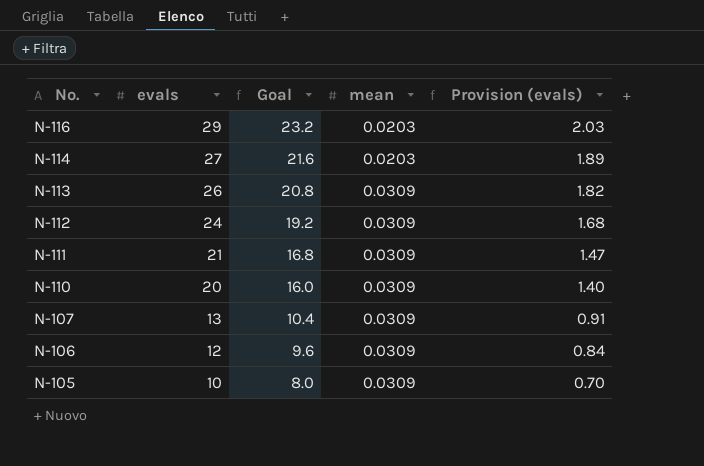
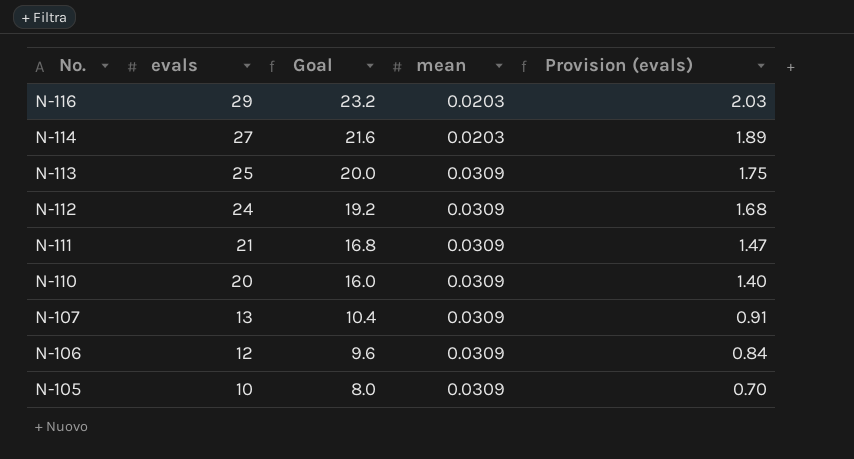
N-113 | evals: 26 -> 25
N-113 | Goal: 20.8 -> 20.0
N-113 | Provision (evals): 1.82 -> 1.75

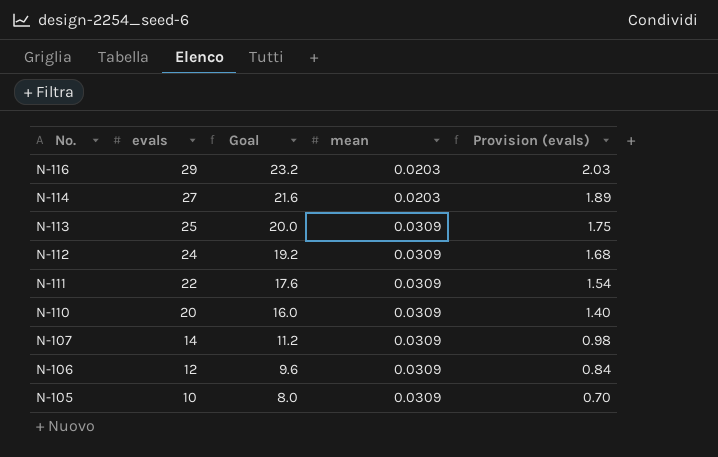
N-111 | evals: 21 -> 22
N-111 | Goal: 16.8 -> 17.6
N-111 | Provision (evals): 1.47 -> 1.54
N-107 | evals: 13 -> 14
N-107 | Goal: 10.4 -> 11.2
N-107 | Provision (evals): 0.91 -> 0.98

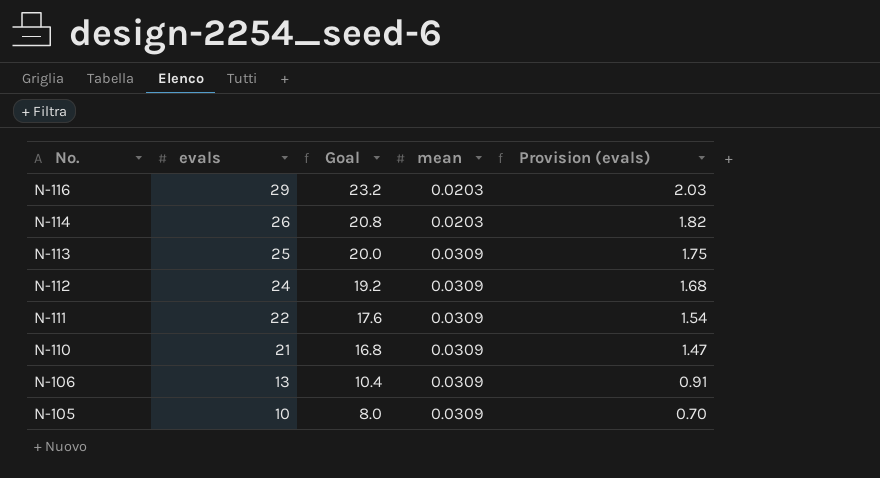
row N-107: 14 | 11.2 | 0.0309 | 0.98 -> none
N-114 | evals: 27 -> 26
N-114 | Goal: 21.6 -> 20.8
N-114 | Provision (evals): 1.89 -> 1.82
N-110 | evals: 20 -> 21
N-110 | Goal: 16.0 -> 16.8
N-110 | Provision (evals): 1.40 -> 1.47
N-106 | evals: 12 -> 13
N-106 | Goal: 9.6 -> 10.4
N-106 | Provision (evals): 0.84 -> 0.91

